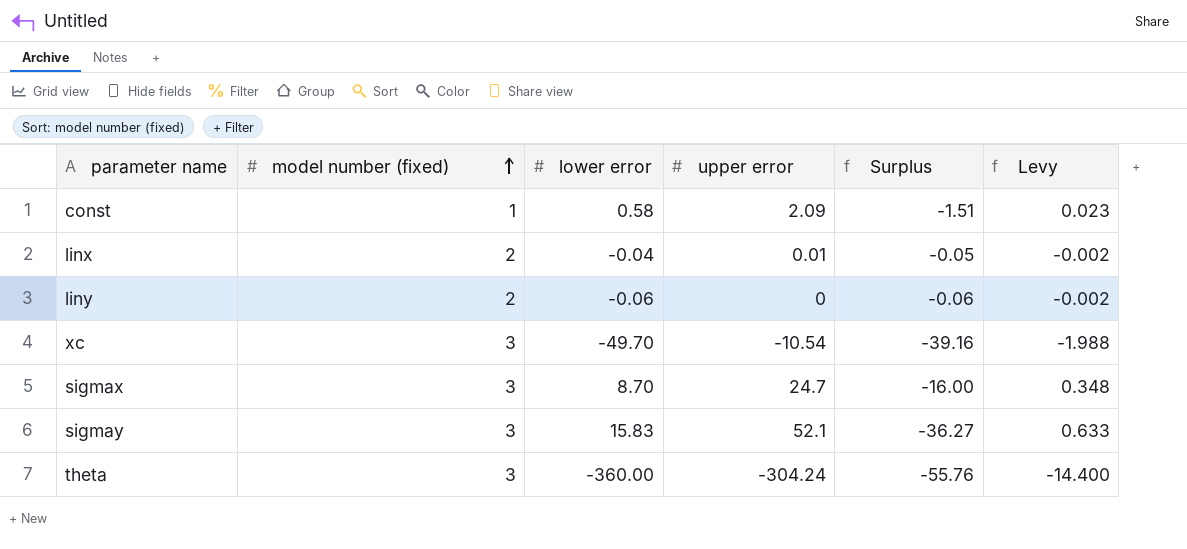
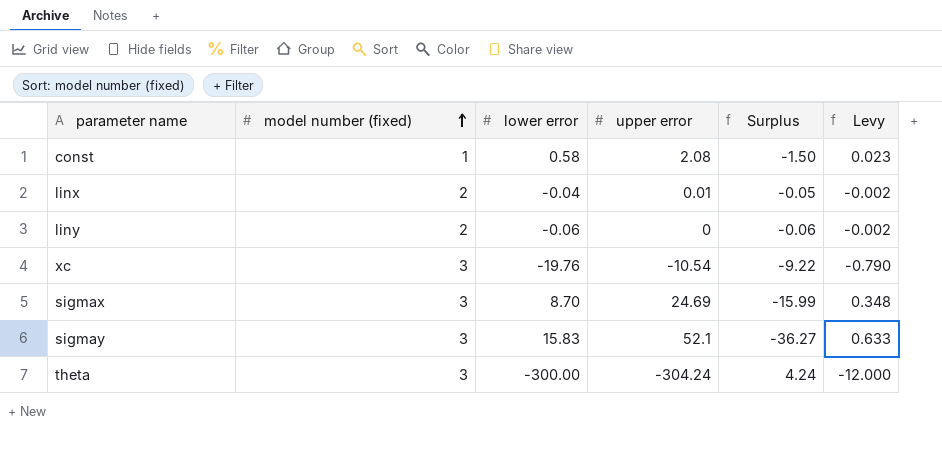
const | upper error: 2.09 -> 2.08
const | Surplus: -1.51 -> -1.50
xc | lower error: -49.70 -> -19.76
xc | Surplus: -39.16 -> -9.22
xc | Levy: -1.988 -> -0.790
sigmax | upper error: 24.7 -> 24.69
sigmax | Surplus: -16.00 -> -15.99
theta | lower error: -360.00 -> -300.00
theta | Surplus: -55.76 -> 4.24
theta | Levy: -14.400 -> -12.000

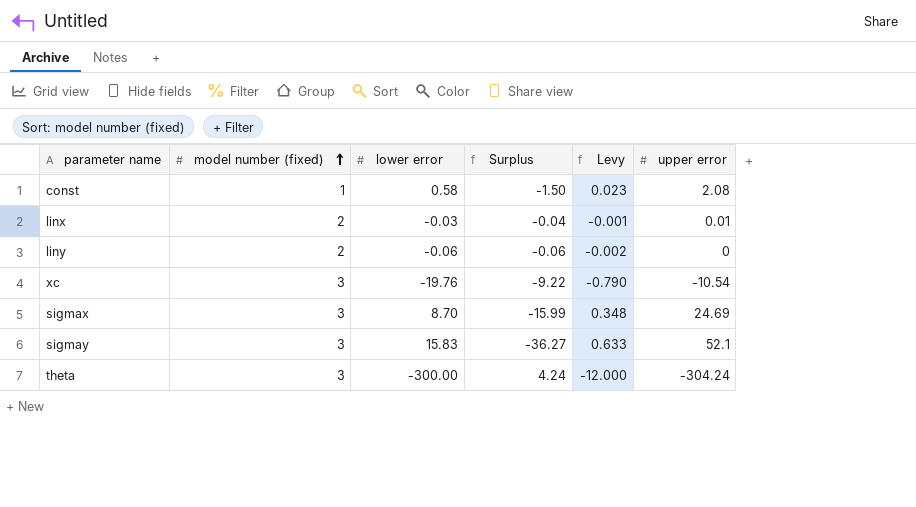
column upper error | position: 4 -> 6
linx | lower error: -0.04 -> -0.03
linx | Surplus: -0.05 -> -0.04
linx | Levy: -0.002 -> -0.001

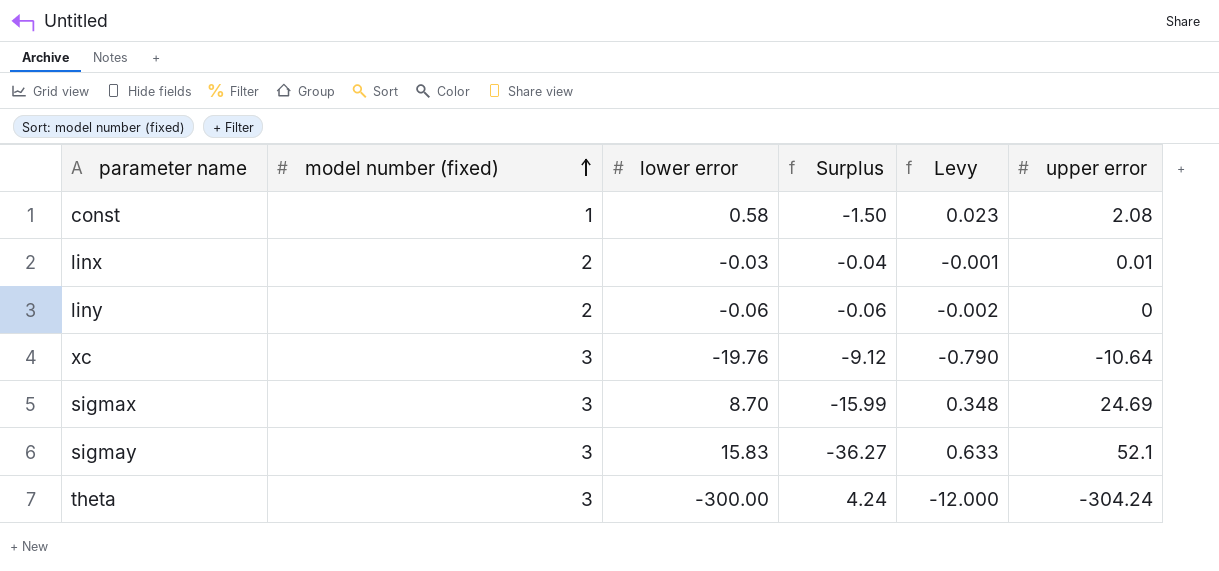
xc | Surplus: -9.22 -> -9.12
xc | upper error: -10.54 -> -10.64

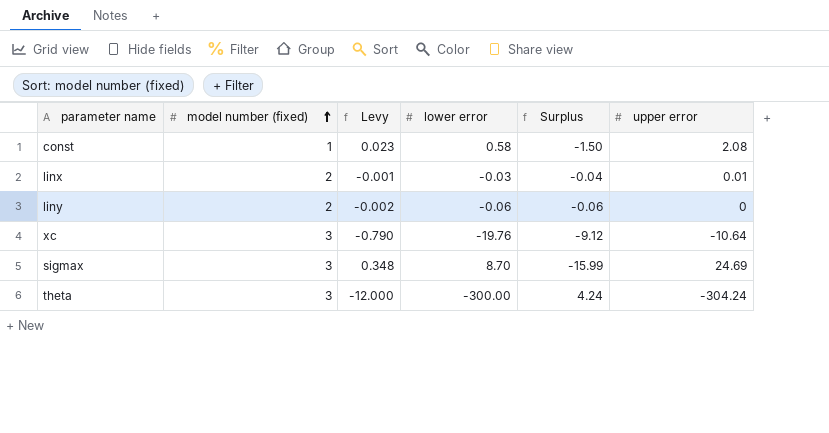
column Levy | position: 5 -> 3
row sigmay: 3 | 15.83 | -36.27 | 0.633 | 52.1 -> none

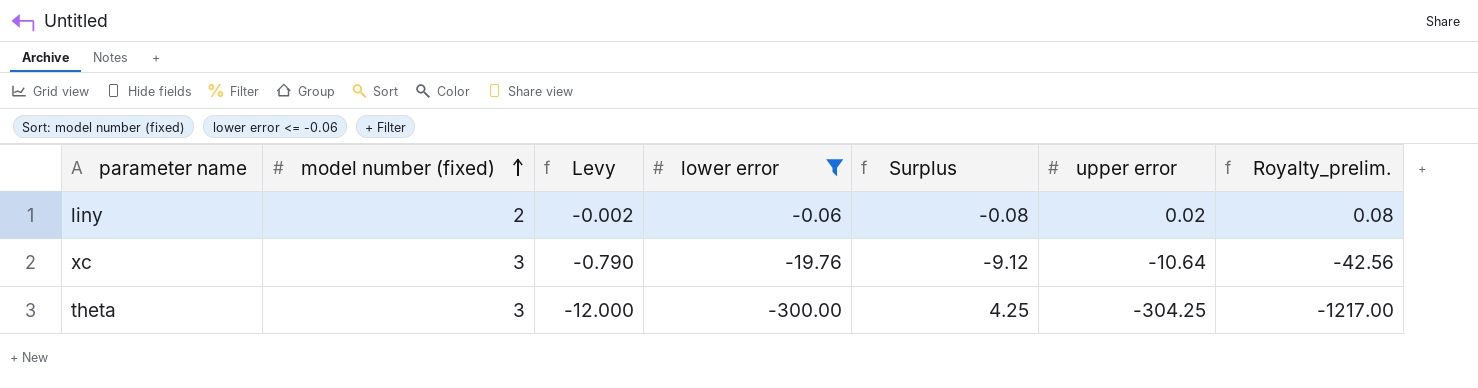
filter: none -> lower error <= -0.06
column Royalty_prelim. | formula: none -> [upper error] * 4
liny | Surplus: -0.06 -> -0.08
liny | upper error: 0 -> 0.02
theta | Surplus: 4.24 -> 4.25
theta | upper error: -304.24 -> -304.25

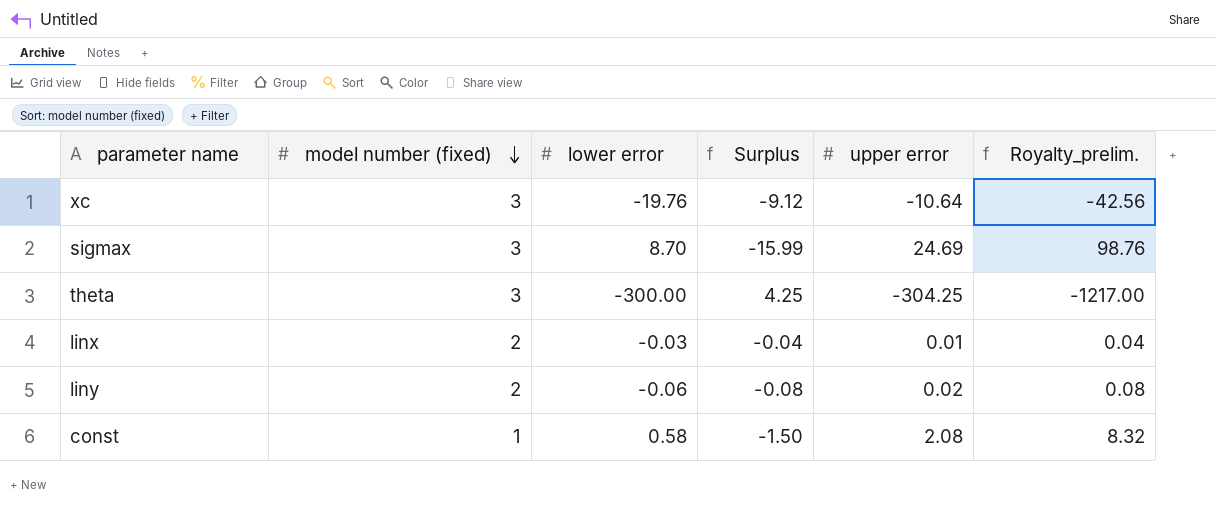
filter: lower error <= -0.06 -> none
row order: model number (fixed) ascending -> model number (fixed) descending
column Levy | formula: [lower error] * 0.04 -> none

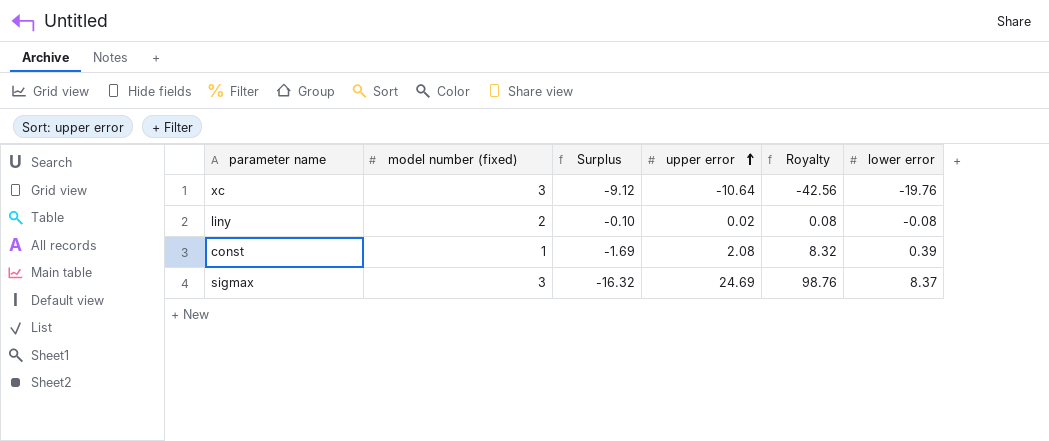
row order: model number (fixed) descending -> upper error ascending
column name: Royalty_prelim. -> Royalty
column lower error | position: 3 -> 6
row theta: 3 | -300.00 | 4.25 | -304.25 | -1217.00 -> none
row linx: 2 | -0.03 | -0.04 | 0.01 | 0.04 -> none
liny | Surplus: -0.08 -> -0.10
liny | lower error: -0.06 -> -0.08
const | Surplus: -1.50 -> -1.69
const | lower error: 0.58 -> 0.39
sigmax | Surplus: -15.99 -> -16.32
sigmax | lower error: 8.70 -> 8.37

